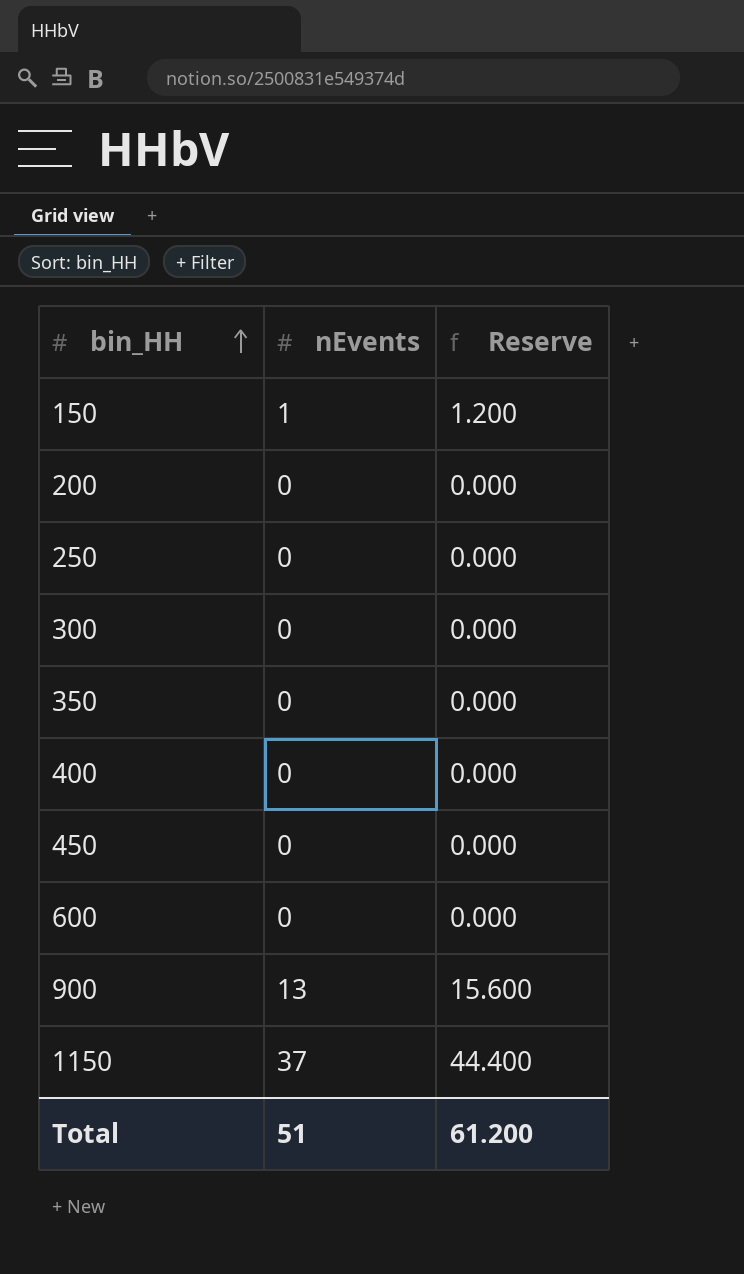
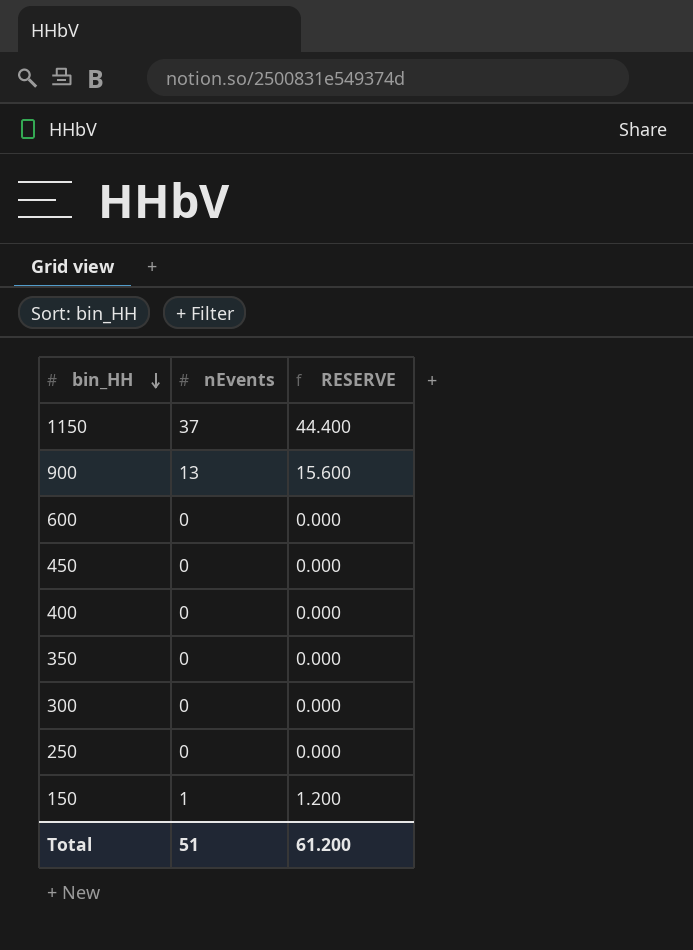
row order: bin_HH ascending -> bin_HH descending
column name: Reserve -> RESERVE
row 200: 0 | 0.000 -> none

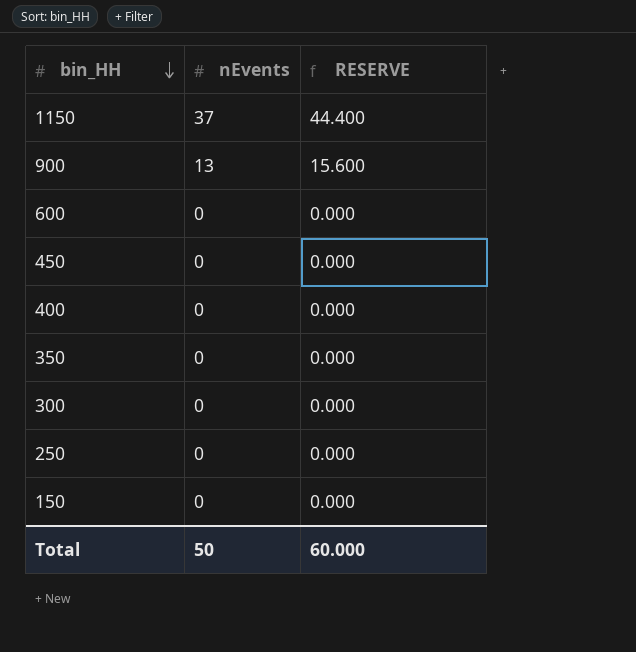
150 | nEvents: 1 -> 0
150 | RESERVE: 1.200 -> 0.000
Total | nEvents: 51 -> 50
Total | RESERVE: 61.200 -> 60.000

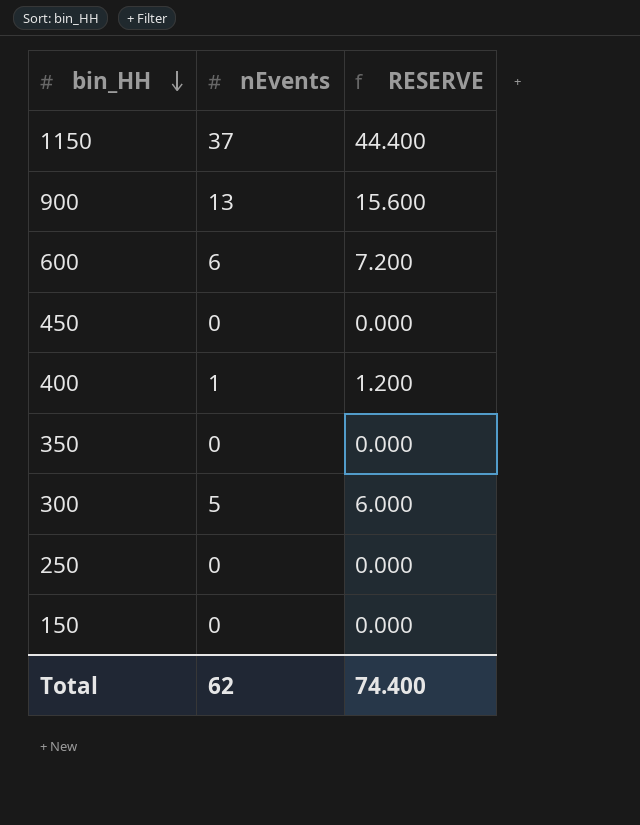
600 | nEvents: 0 -> 6
600 | RESERVE: 0.000 -> 7.200
400 | nEvents: 0 -> 1
400 | RESERVE: 0.000 -> 1.200
300 | nEvents: 0 -> 5
300 | RESERVE: 0.000 -> 6.000
Total | nEvents: 50 -> 62
Total | RESERVE: 60.000 -> 74.400

